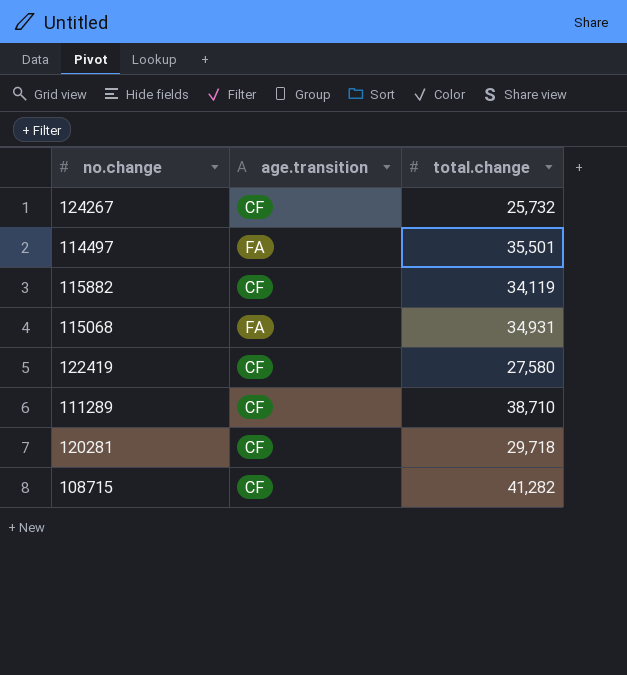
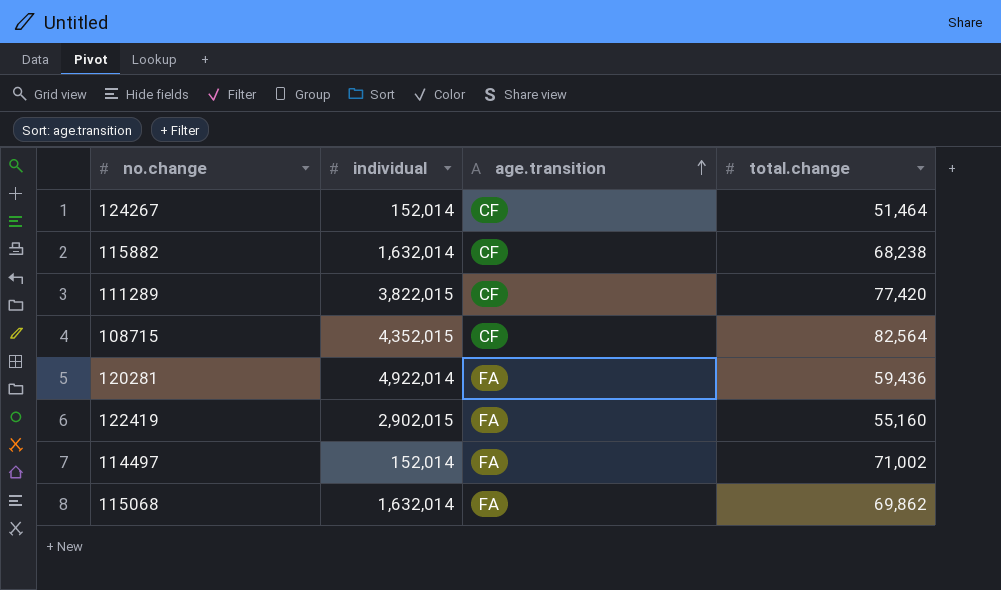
row order: none -> age.transition ascending
column individual | position: none -> 2
124267 | total.change: 25,732 -> 51,464
115882 | total.change: 34,119 -> 68,238
111289 | total.change: 38,710 -> 77,420
108715 | total.change: 41,282 -> 82,564
120281 | age.transition: CF -> FA
120281 | total.change: 29,718 -> 59,436
122419 | age.transition: CF -> FA
122419 | total.change: 27,580 -> 55,160
114497 | total.change: 35,501 -> 71,002
115068 | total.change: 34,931 -> 69,862

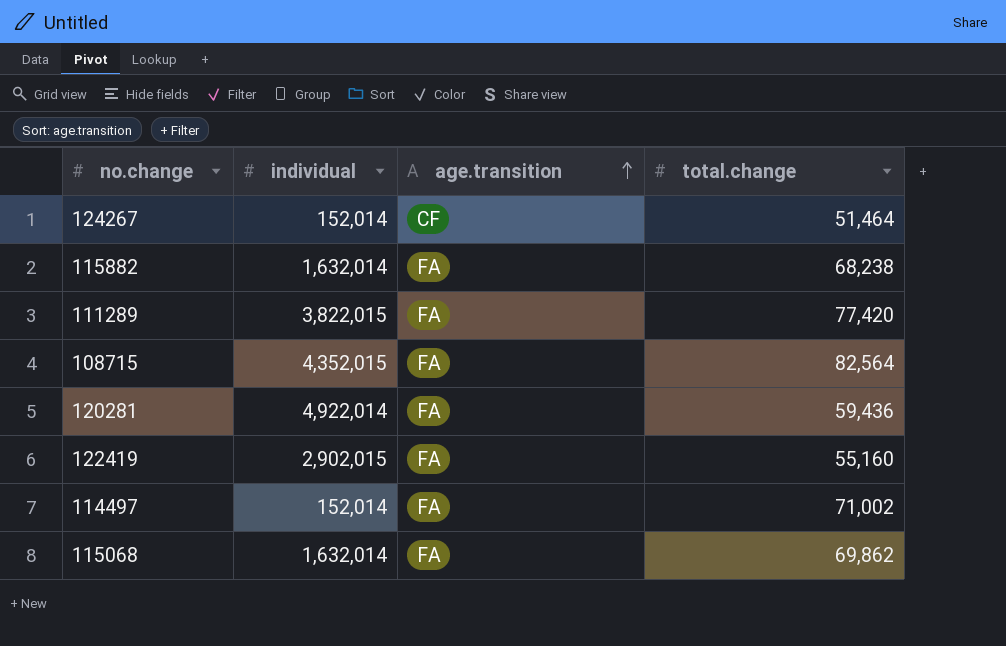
115882 | age.transition: CF -> FA
111289 | age.transition: CF -> FA
108715 | age.transition: CF -> FA

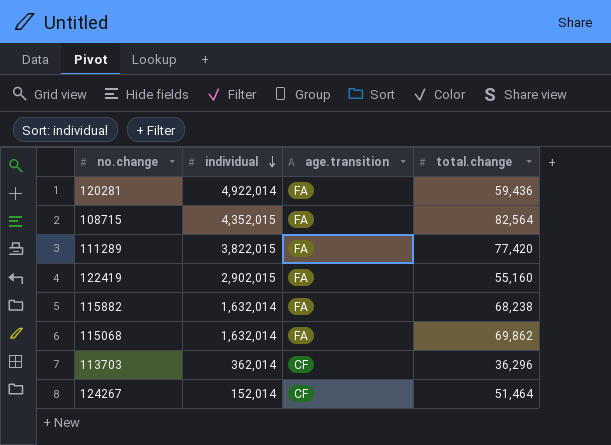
row order: age.transition ascending -> individual descending
row 114497: 152,014 | FA | 71,002 -> none
row 113703: none -> 362,014 | CF | 36,296

